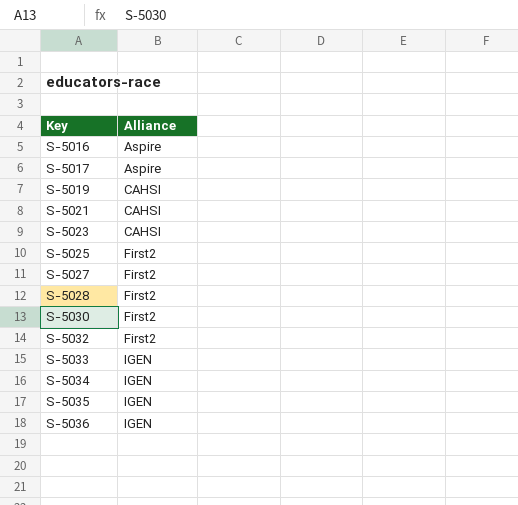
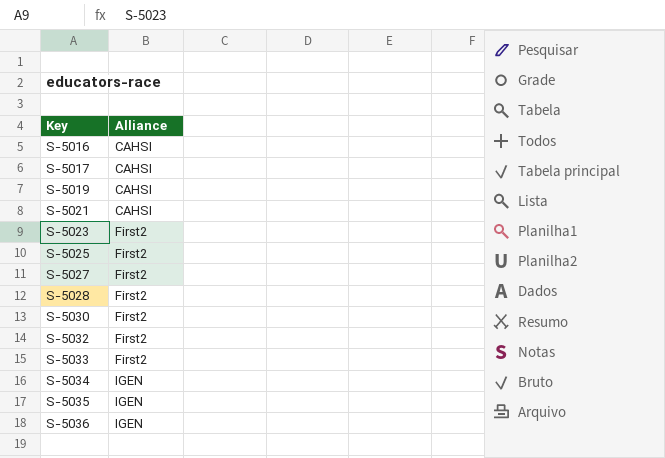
S-5016 | Alliance: Aspire -> CAHSI
S-5017 | Alliance: Aspire -> CAHSI
S-5023 | Alliance: CAHSI -> First2
S-5033 | Alliance: IGEN -> First2

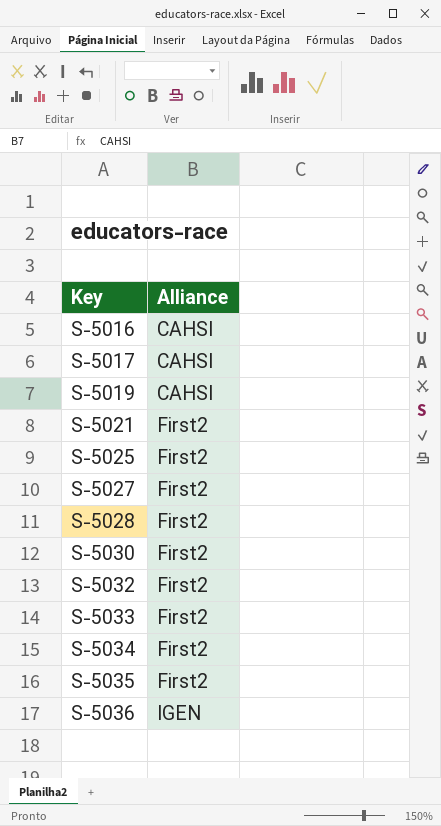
row S-5023: First2 -> none
S-5021 | Alliance: CAHSI -> First2
S-5034 | Alliance: IGEN -> First2
S-5035 | Alliance: IGEN -> First2

